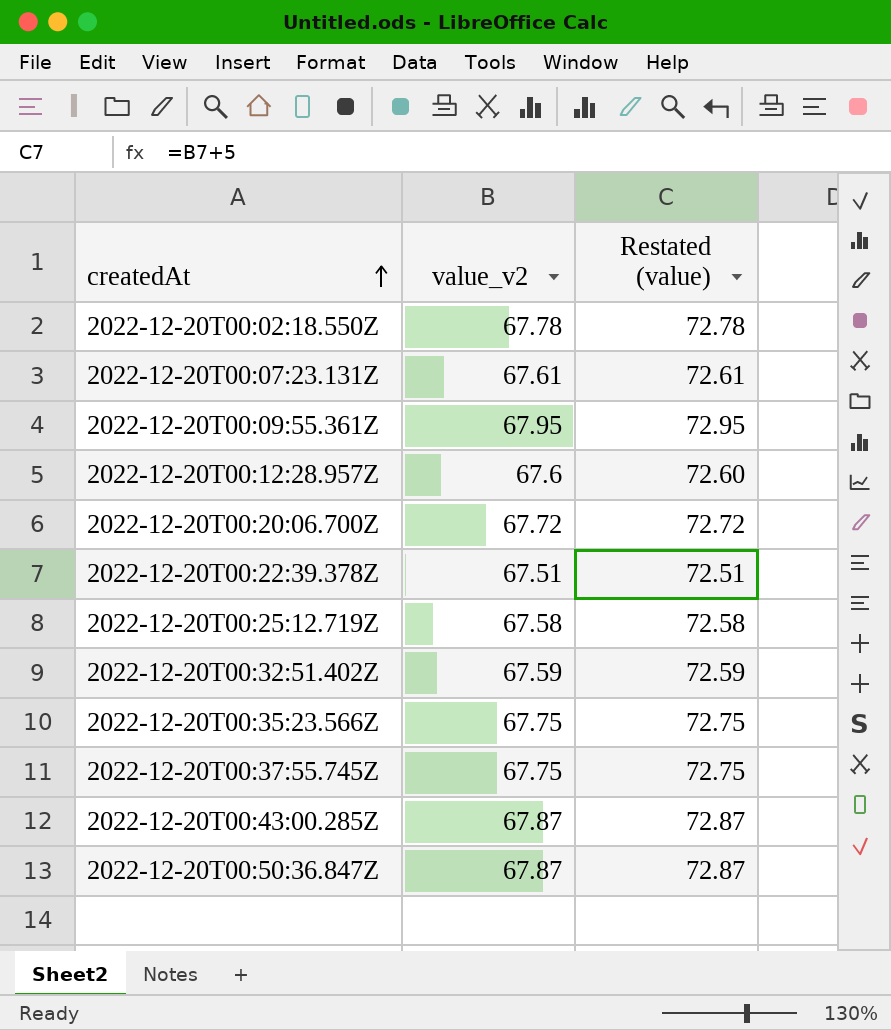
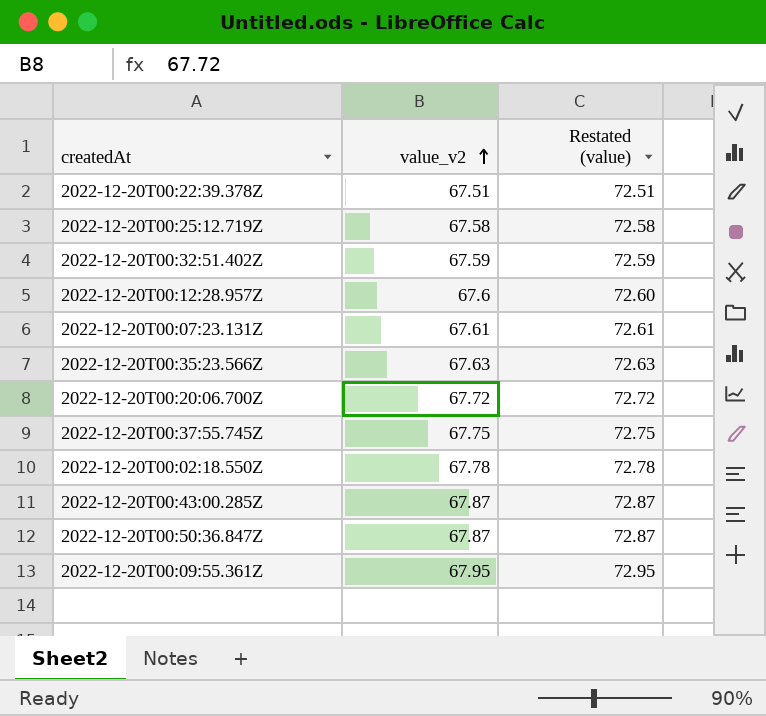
row order: createdAt ascending -> value_v2 ascending
2022-12-20T00:35:23.566Z | value_v2: 67.75 -> 67.63
2022-12-20T00:35:23.566Z | Restated (value): 72.75 -> 72.63

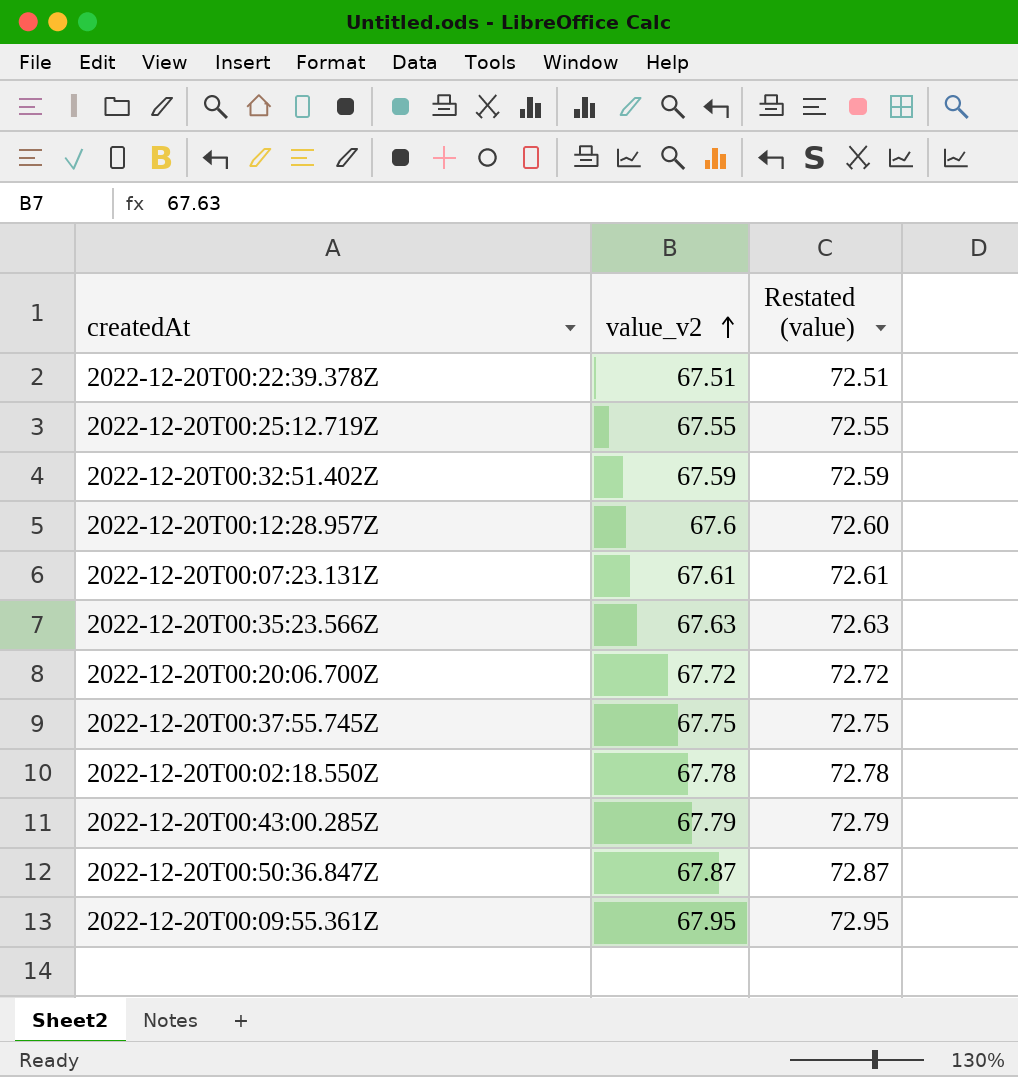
2022-12-20T00:25:12.719Z | value_v2: 67.58 -> 67.55
2022-12-20T00:25:12.719Z | Restated (value): 72.58 -> 72.55
2022-12-20T00:43:00.285Z | value_v2: 67.87 -> 67.79
2022-12-20T00:43:00.285Z | Restated (value): 72.87 -> 72.79

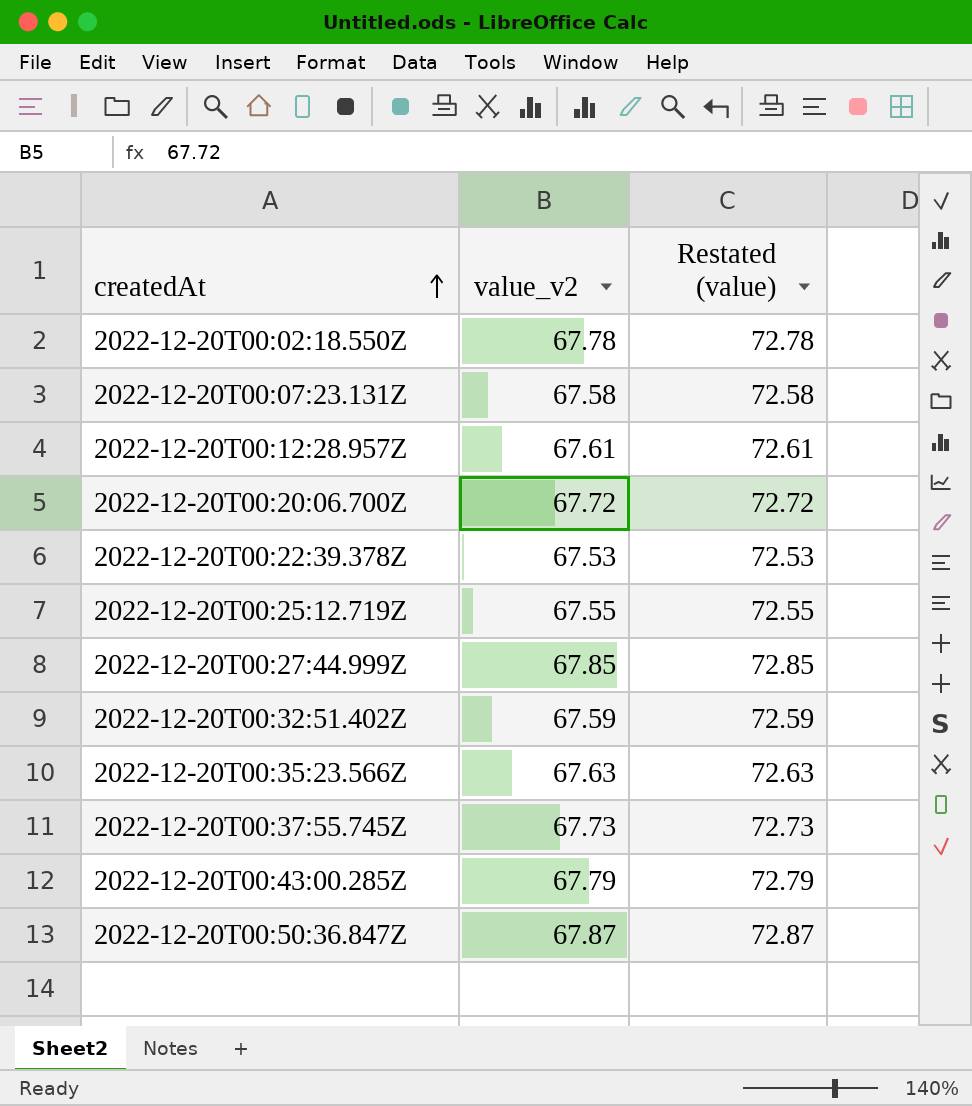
row order: value_v2 ascending -> createdAt ascending
row 2022-12-20T00:09:55.361Z: 67.95 | 72.95 -> none
2022-12-20T00:07:23.131Z | value_v2: 67.61 -> 67.58
2022-12-20T00:07:23.131Z | Restated (value): 72.61 -> 72.58
2022-12-20T00:12:28.957Z | value_v2: 67.6 -> 67.61
2022-12-20T00:12:28.957Z | Restated (value): 72.60 -> 72.61
2022-12-20T00:22:39.378Z | value_v2: 67.51 -> 67.53
2022-12-20T00:22:39.378Z | Restated (value): 72.51 -> 72.53
row 2022-12-20T00:27:44.999Z: none -> 67.85 | 72.85
2022-12-20T00:37:55.745Z | value_v2: 67.75 -> 67.73
2022-12-20T00:37:55.745Z | Restated (value): 72.75 -> 72.73

